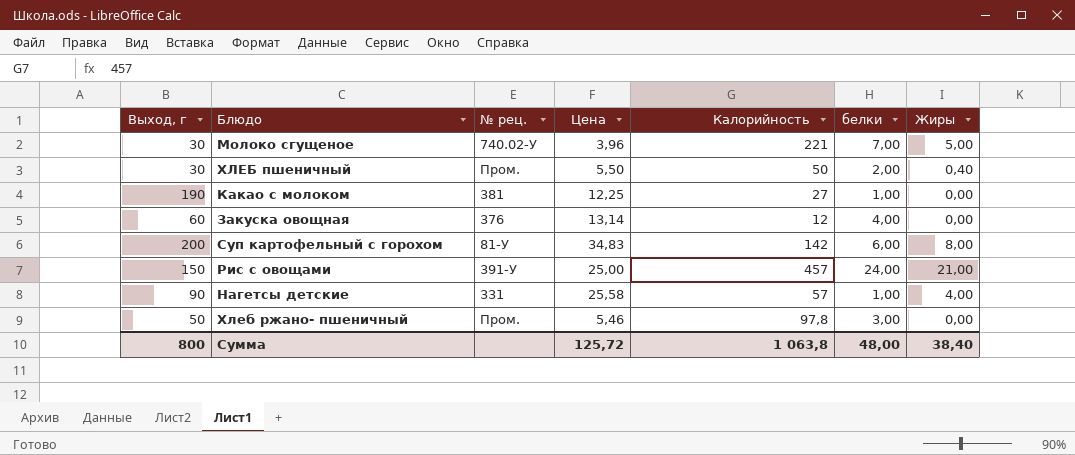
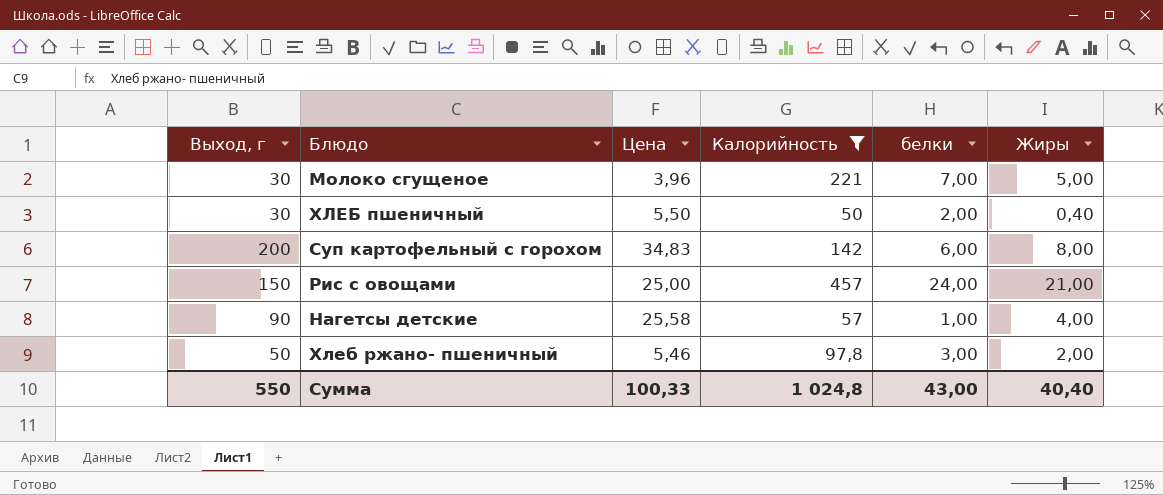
filter: none -> Калорийность >= 50
column № рец. | position: 3 -> none
Хлеб ржано- пшеничный | Жиры: 0,00 -> 2,00
Сумма | Выход, г: 800 -> 550
Сумма | Цена: 125,72 -> 100,33
Сумма | Калорийность: 1 063,8 -> 1 024,8
Сумма | белки: 48,00 -> 43,00
Сумма | Жиры: 38,40 -> 40,40

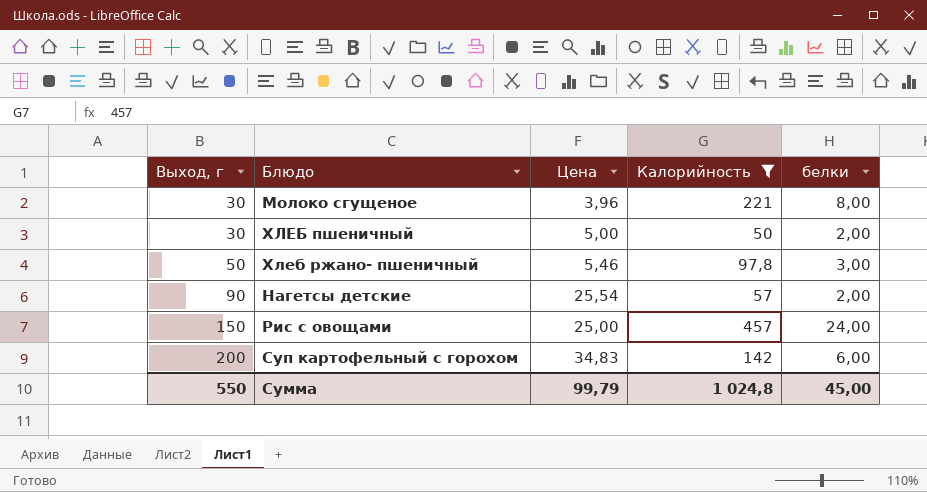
row order: none -> Выход, г ascending
column Жиры | position: 6 -> none
Молоко сгущеное | белки: 7,00 -> 8,00
ХЛЕБ пшеничный | Цена: 5,50 -> 5,00
Нагетсы детские | Цена: 25,58 -> 25,54
Нагетсы детские | белки: 1,00 -> 2,00
Сумма | Цена: 100,33 -> 99,79
Сумма | белки: 43,00 -> 45,00

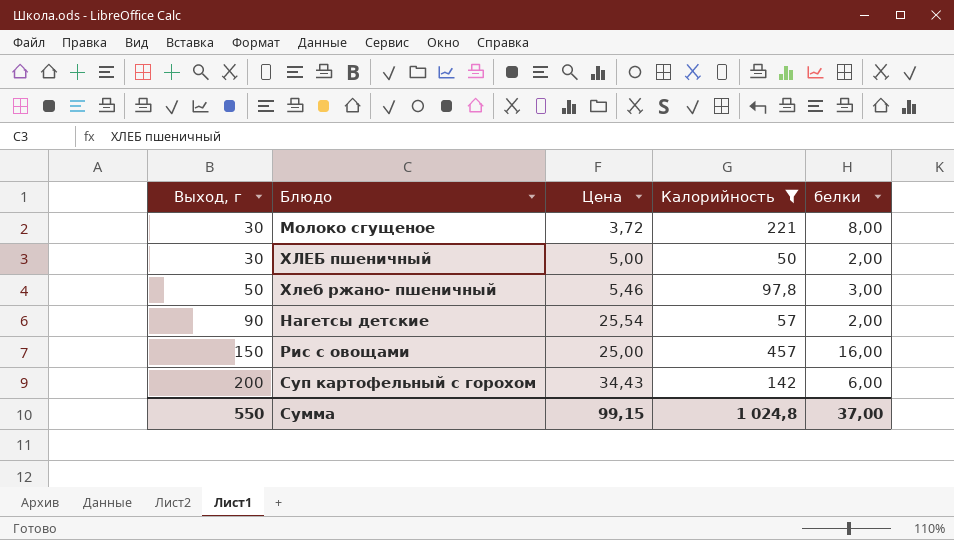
Молоко сгущеное | Цена: 3,96 -> 3,72
Рис с овощами | белки: 24,00 -> 16,00
Суп картофельный с горохом | Цена: 34,83 -> 34,43
Сумма | Цена: 99,79 -> 99,15
Сумма | белки: 45,00 -> 37,00

